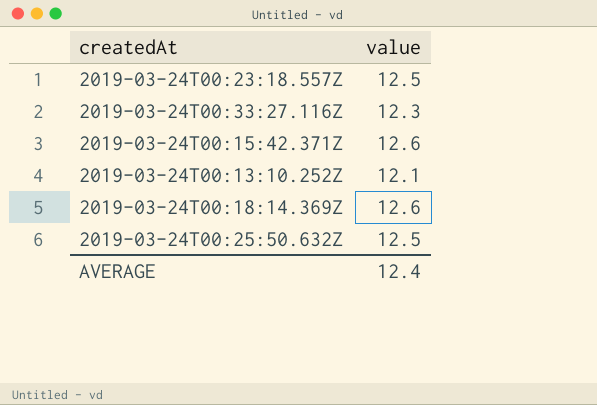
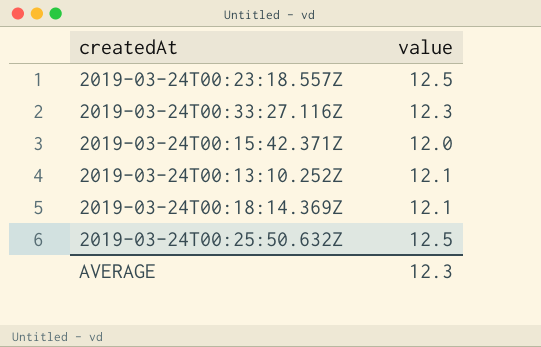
2019-03-24T00:15:42.371Z | value: 12.6 -> 12.0
2019-03-24T00:18:14.369Z | value: 12.6 -> 12.1
AVERAGE | value: 12.4 -> 12.3

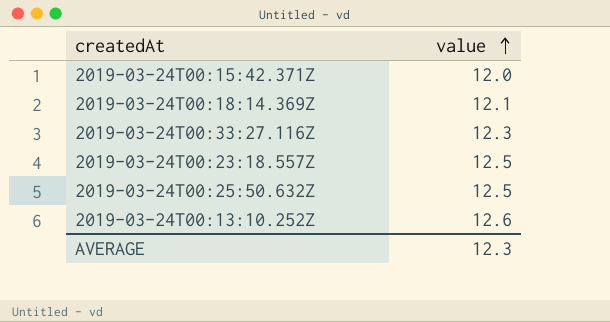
row order: none -> value ascending
2019-03-24T00:13:10.252Z | value: 12.1 -> 12.6

